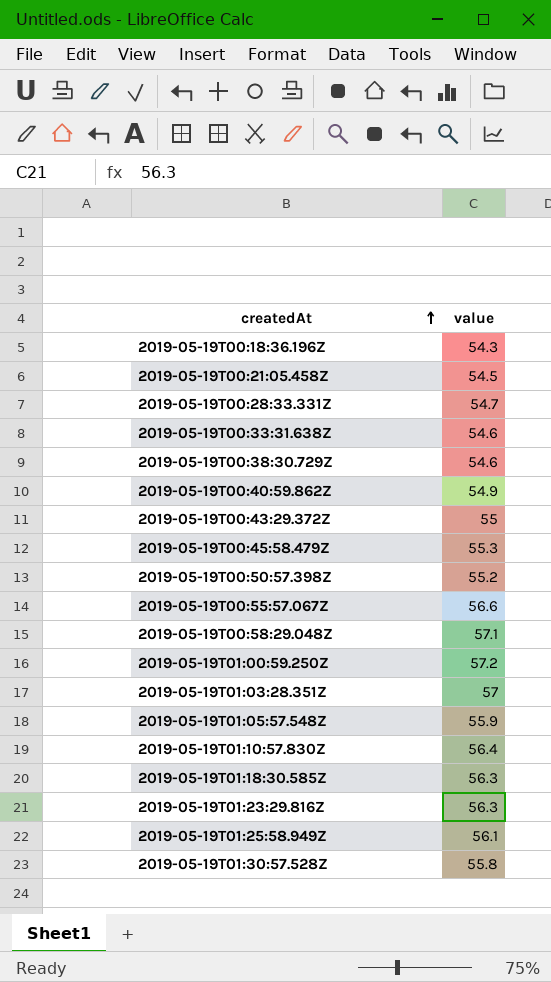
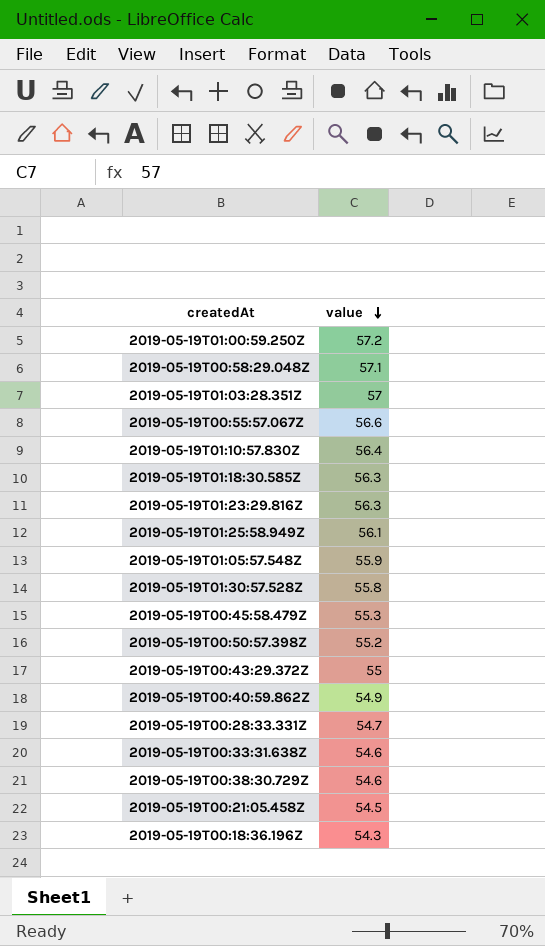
row order: createdAt ascending -> value descending

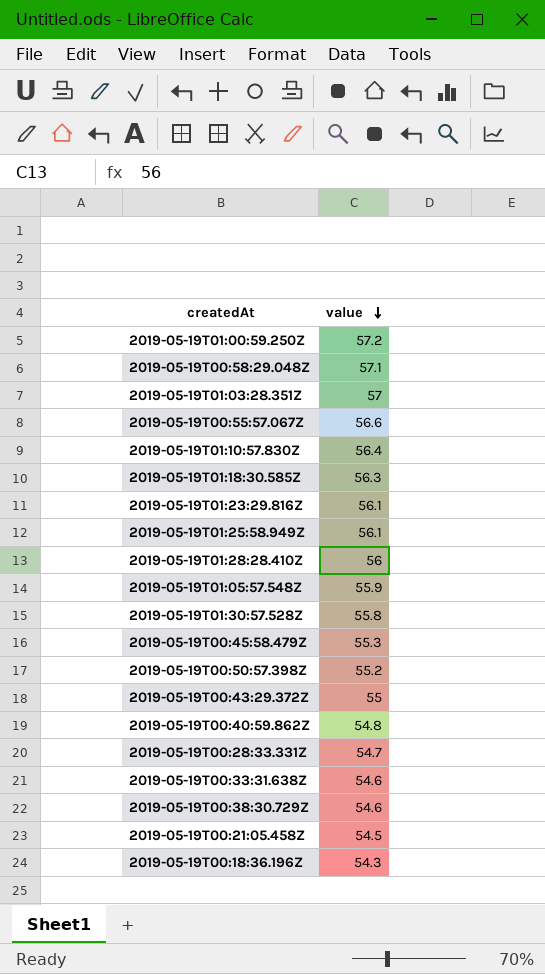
2019-05-19T01:23:29.816Z | value: 56.3 -> 56.1
row 2019-05-19T01:28:28.410Z: none -> 56
2019-05-19T00:40:59.862Z | value: 54.9 -> 54.8

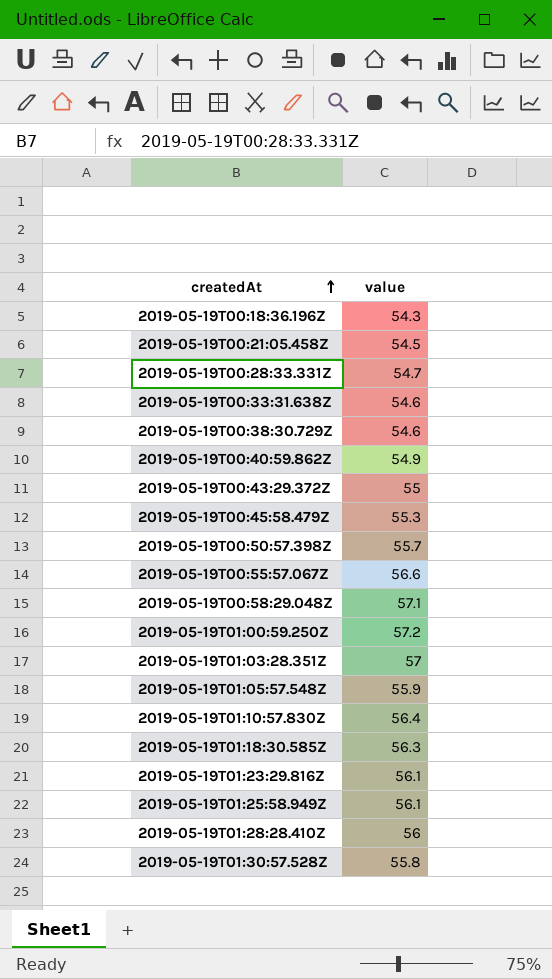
row order: value descending -> createdAt ascending
2019-05-19T00:40:59.862Z | value: 54.8 -> 54.9
2019-05-19T00:50:57.398Z | value: 55.2 -> 55.7

